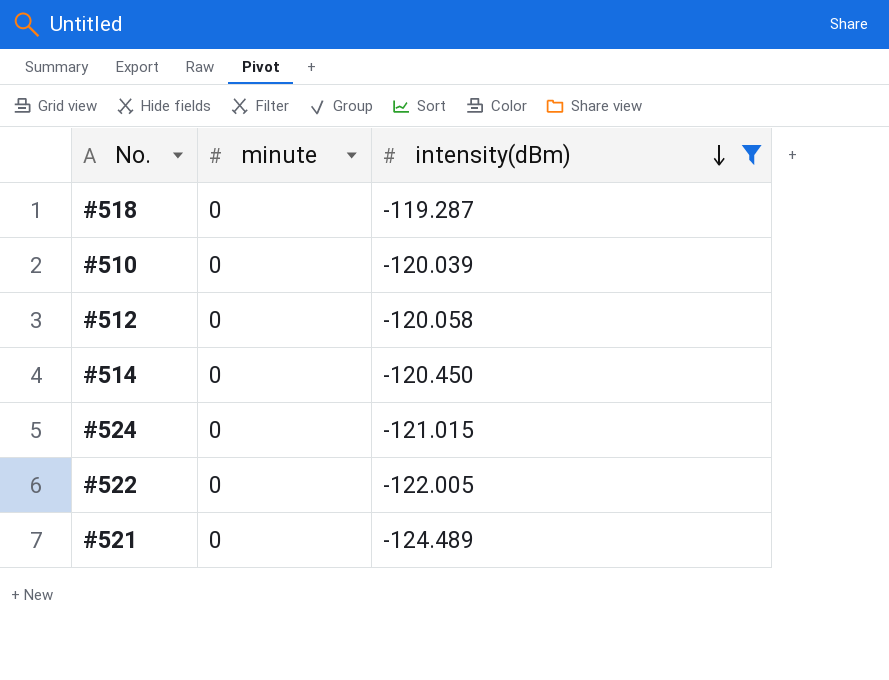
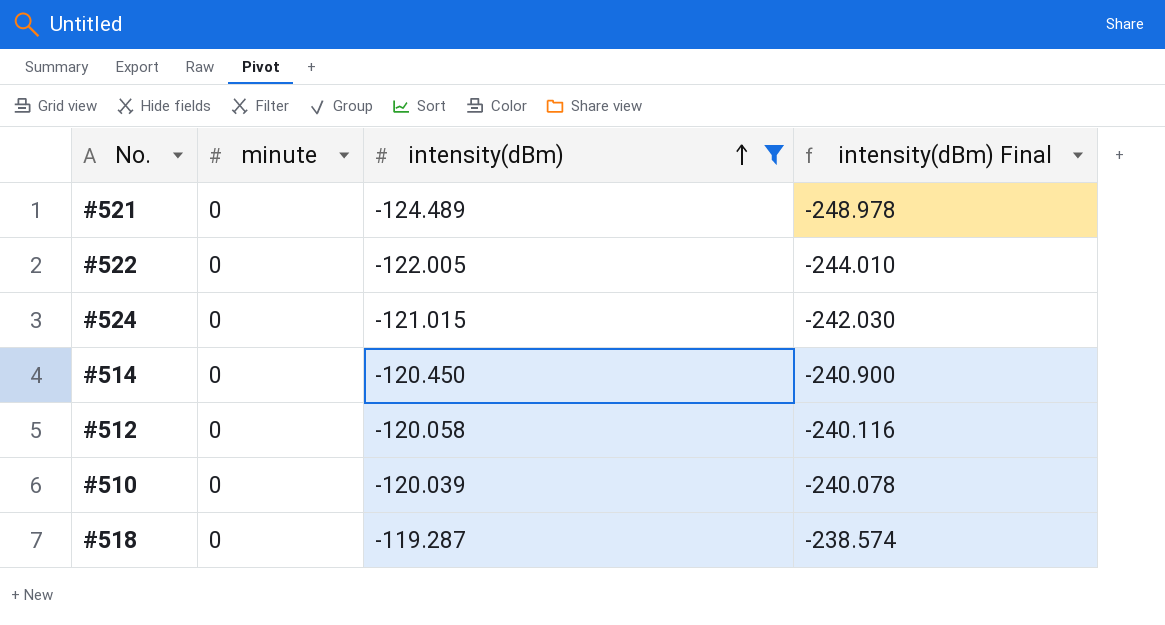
row order: intensity(dBm) descending -> intensity(dBm) ascending
column intensity(dBm) Final | formula: none -> [intensity(dBm)] * 2

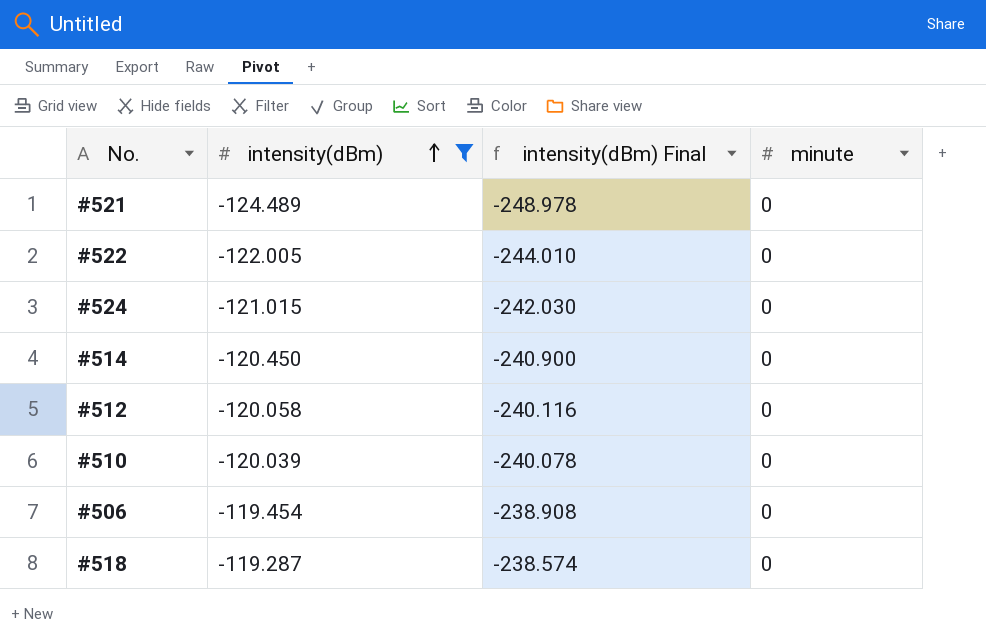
column minute | position: 2 -> 4
row #506: none -> -119.454 | -238.908 | 0

